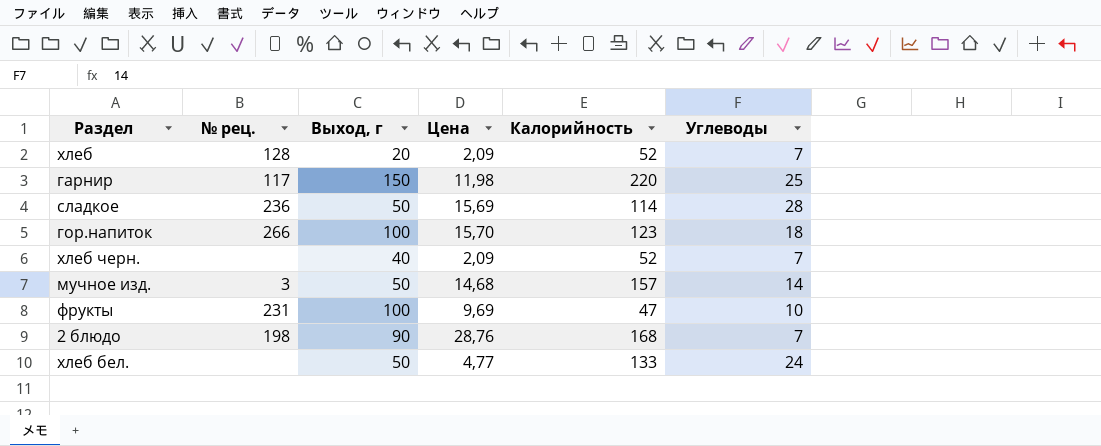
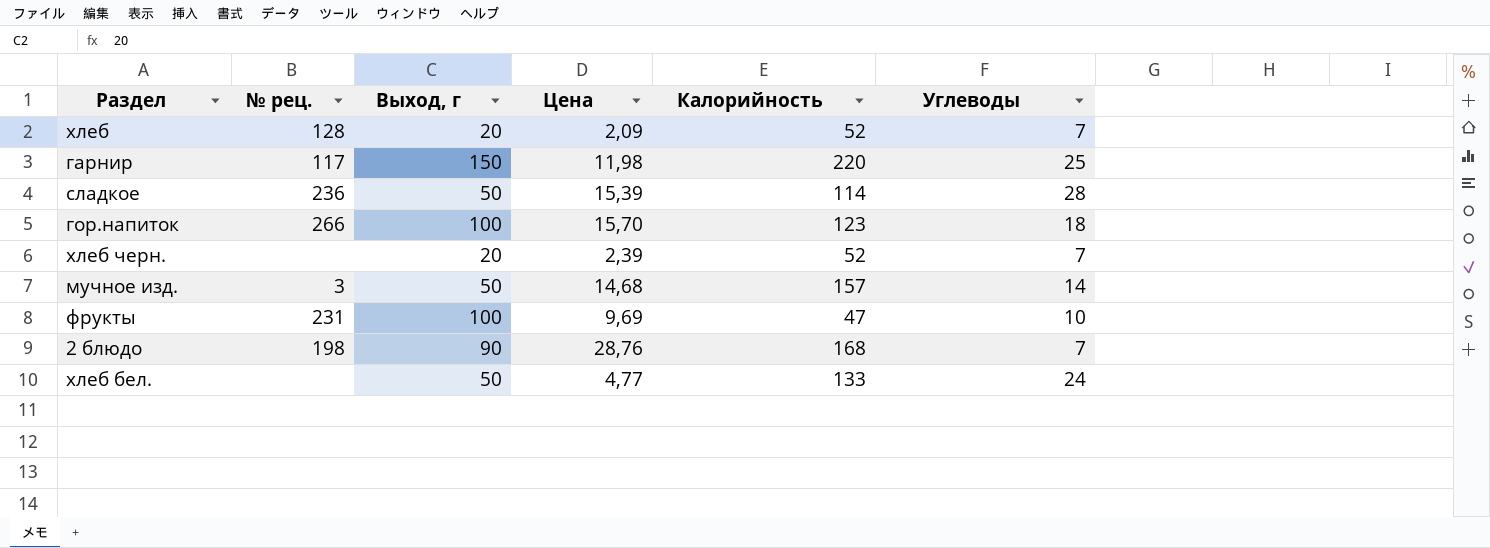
сладкое | Цена: 15,69 -> 15,39
хлеб черн. | Выход, г: 40 -> 20
хлеб черн. | Цена: 2,09 -> 2,39

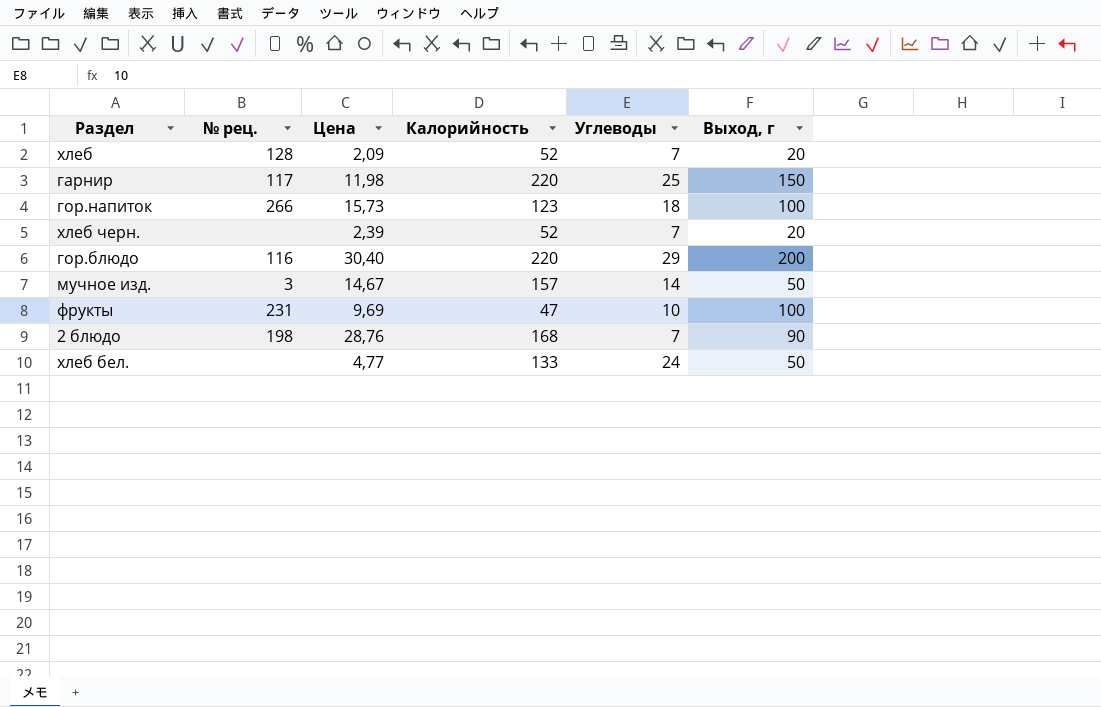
column Выход, г | position: 3 -> 6
row сладкое: 236 | 50 | 15,39 | 114 | 28 -> none
гор.напиток | Цена: 15,70 -> 15,73
row гор.блюдо: none -> 116 | 30,40 | 220 | 29 | 200
мучное изд. | Цена: 14,68 -> 14,67

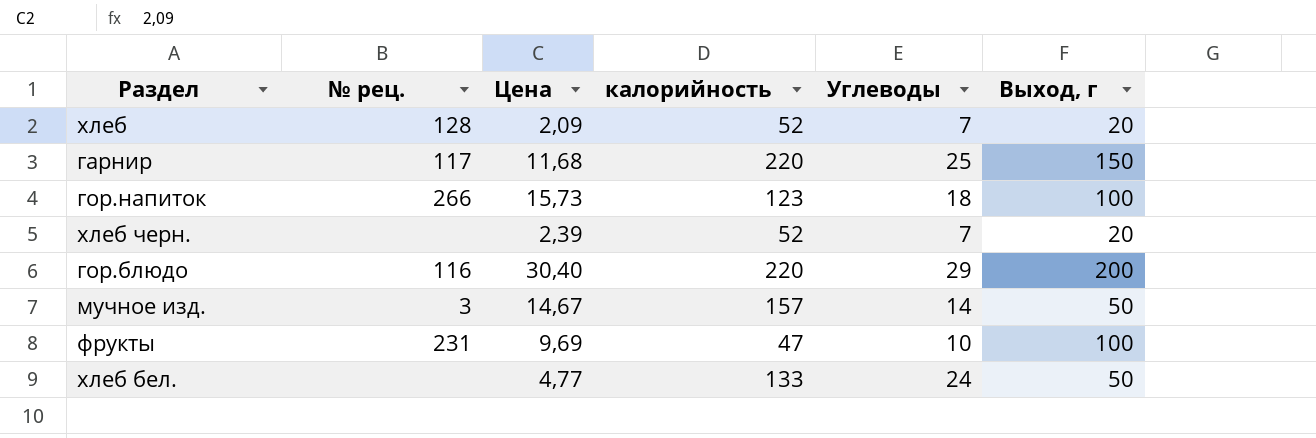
column name: Калорийность -> калорийность
row 2 блюдо: 198 | 28,76 | 168 | 7 | 90 -> none
гарнир | Цена: 11,98 -> 11,68

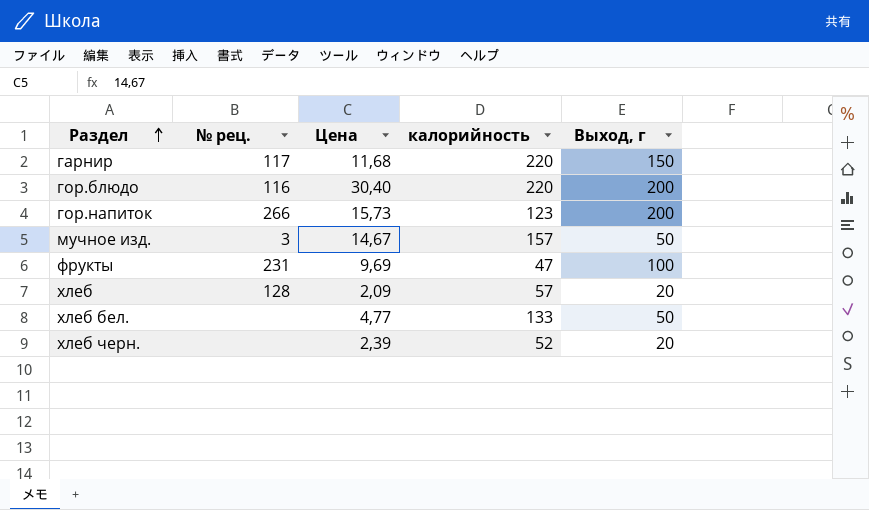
row order: none -> Раздел ascending
column Углеводы | position: 5 -> none
гор.напиток | Выход, г: 100 -> 200
хлеб | калорийность: 52 -> 57

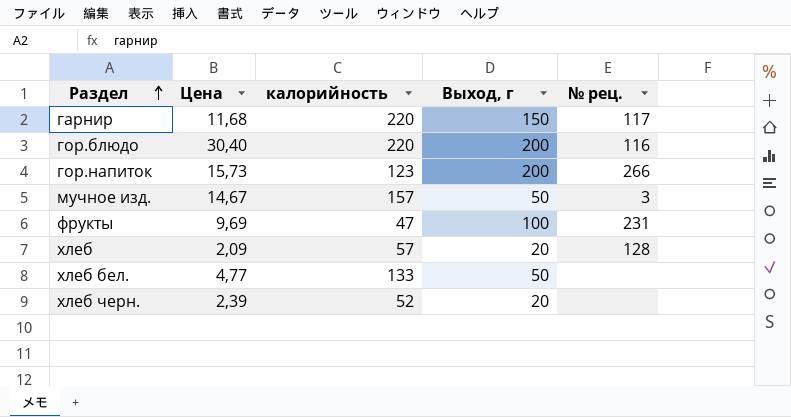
column № рец. | position: 2 -> 5

